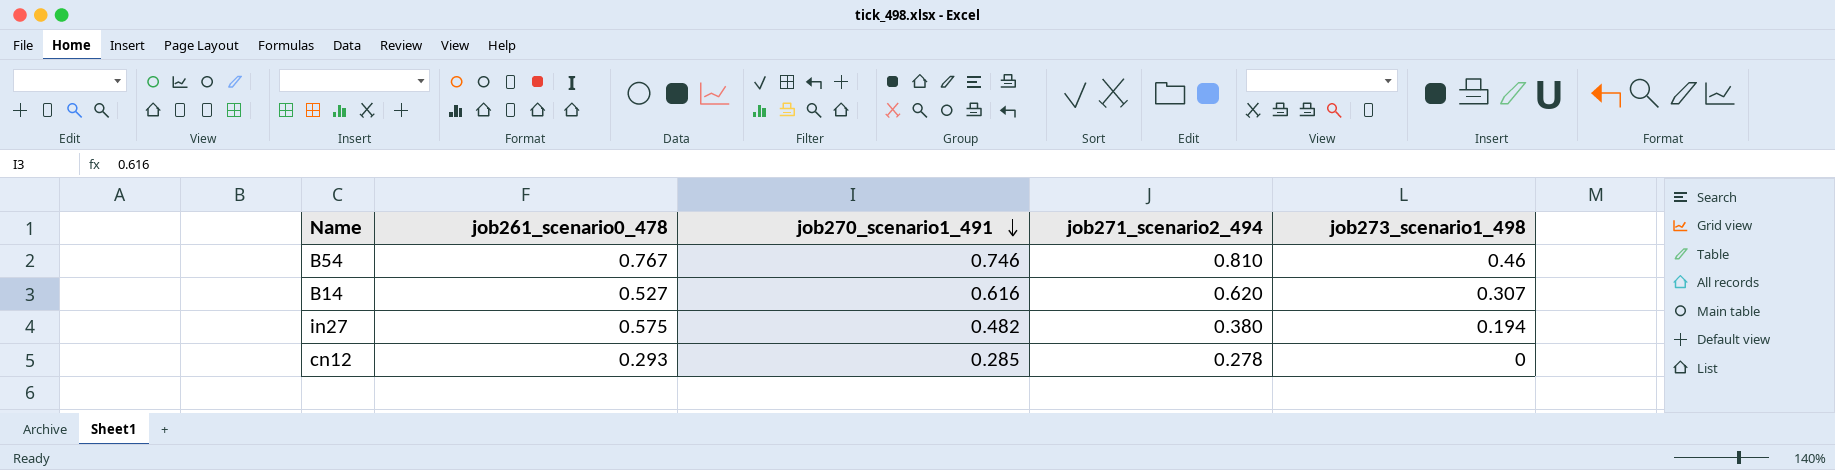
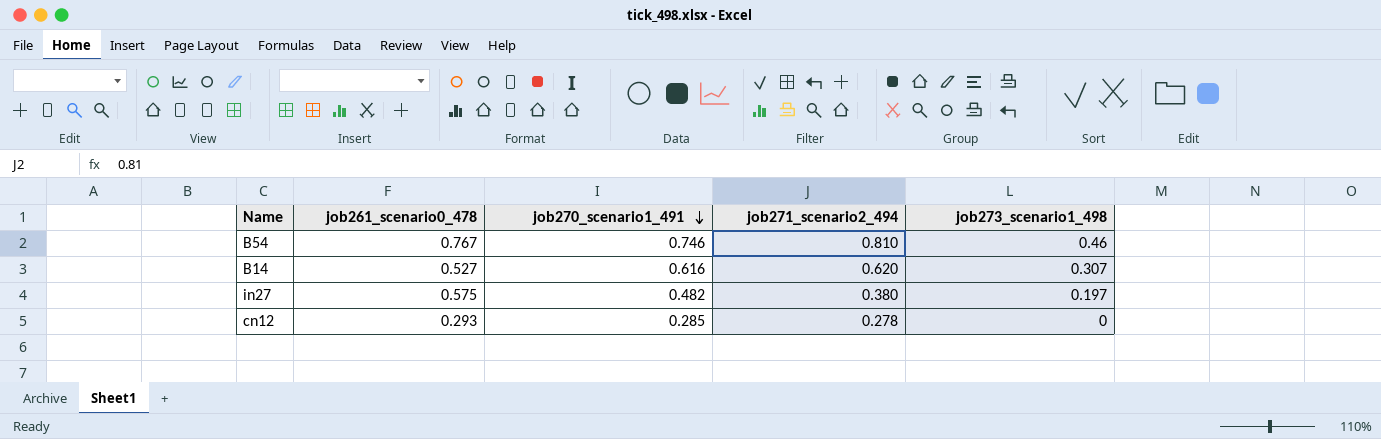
in27 | job273_scenario1_498: 0.194 -> 0.197

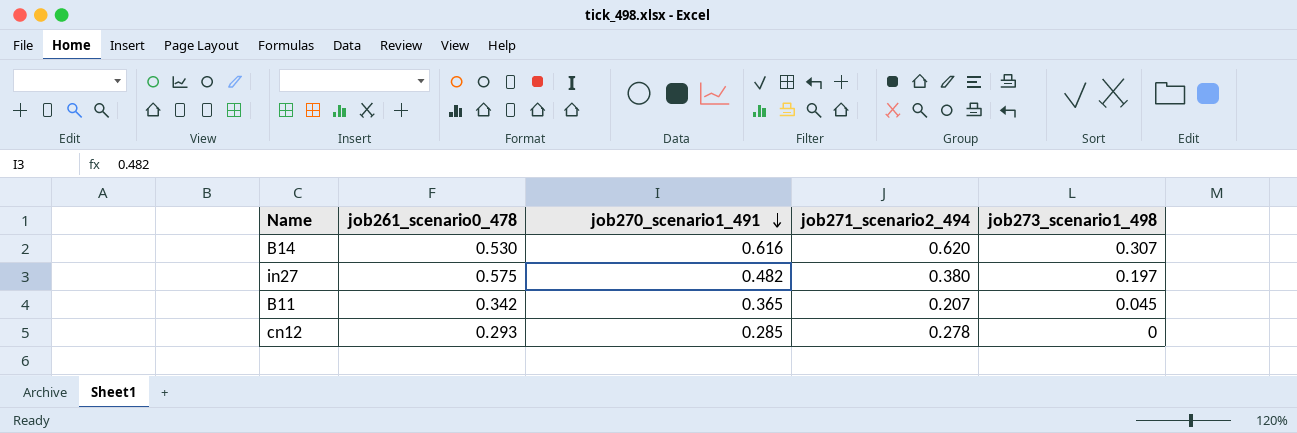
row B54: 0.767 | 0.746 | 0.810 | 0.46 -> none
B14 | job261_scenario0_478: 0.527 -> 0.530
row B11: none -> 0.342 | 0.365 | 0.207 | 0.045

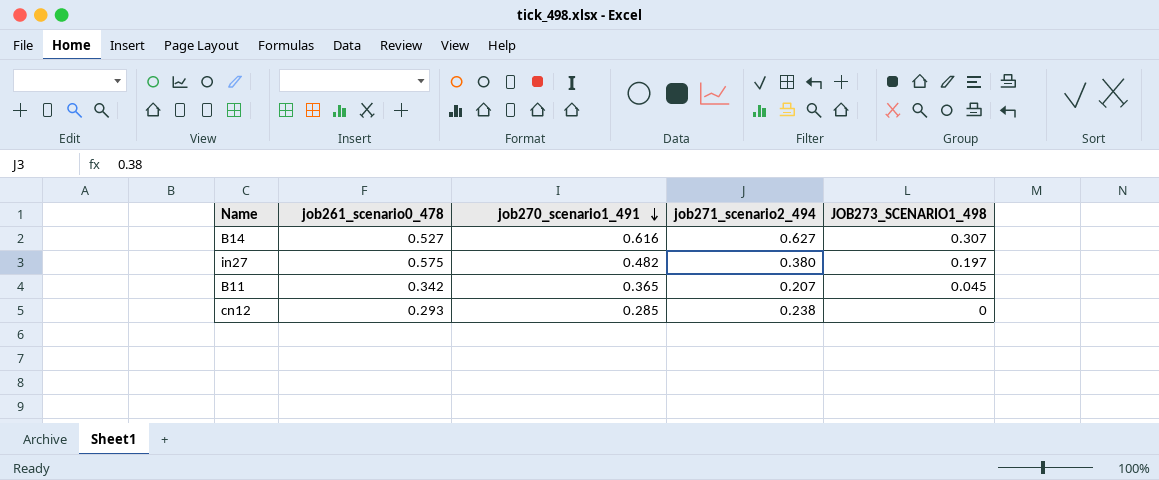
column name: job273_scenario1_498 -> JOB273_SCENARIO1_498
B14 | job261_scenario0_478: 0.530 -> 0.527
B14 | job271_scenario2_494: 0.620 -> 0.627
cn12 | job271_scenario2_494: 0.278 -> 0.238

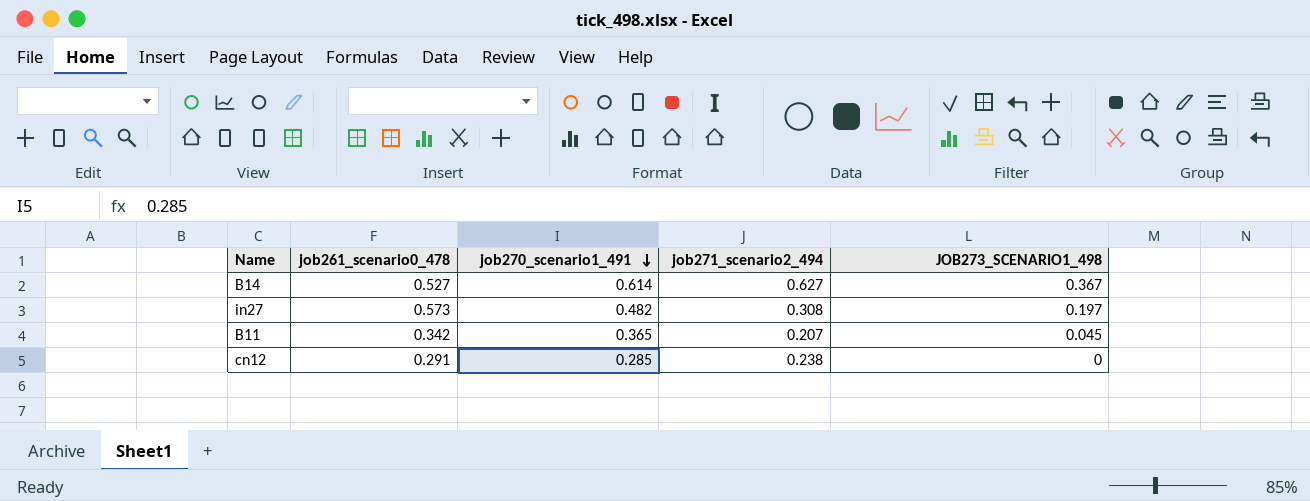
B14 | job270_scenario1_491: 0.616 -> 0.614
B14 | JOB273_SCENARIO1_498: 0.307 -> 0.367
in27 | job261_scenario0_478: 0.575 -> 0.573
in27 | job271_scenario2_494: 0.380 -> 0.308
cn12 | job261_scenario0_478: 0.293 -> 0.291

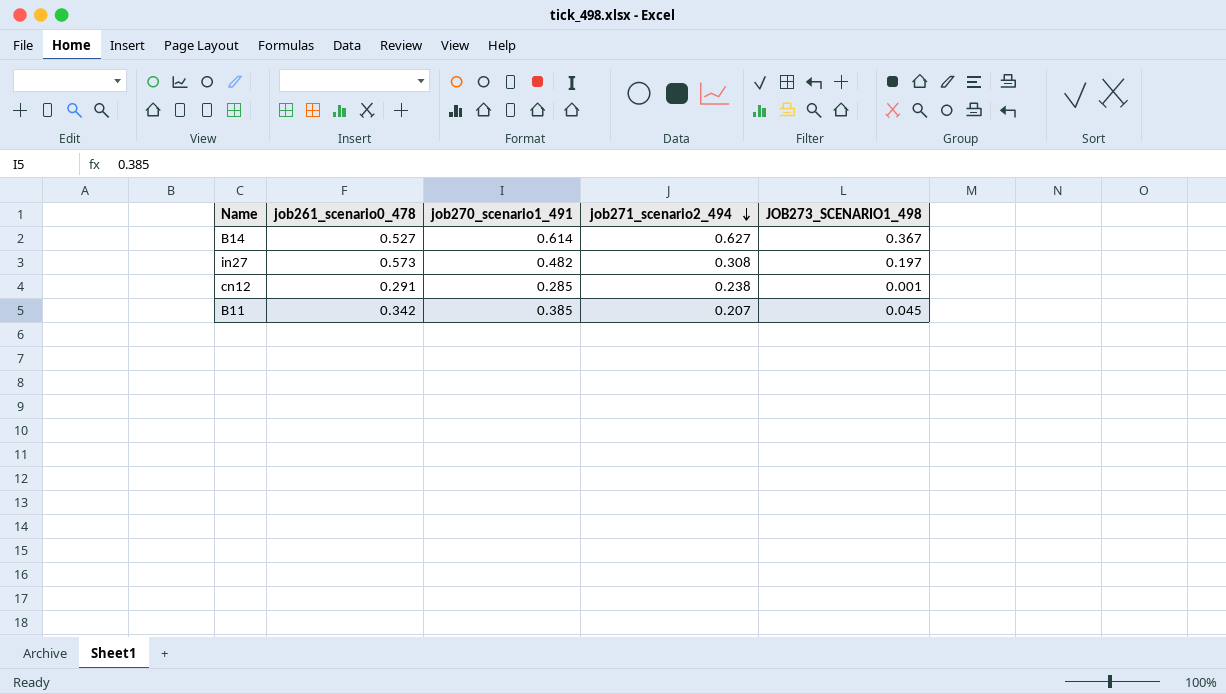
row order: job270_scenario1_491 descending -> job271_scenario2_494 descending
cn12 | JOB273_SCENARIO1_498: 0 -> 0.001
B11 | job270_scenario1_491: 0.365 -> 0.385

